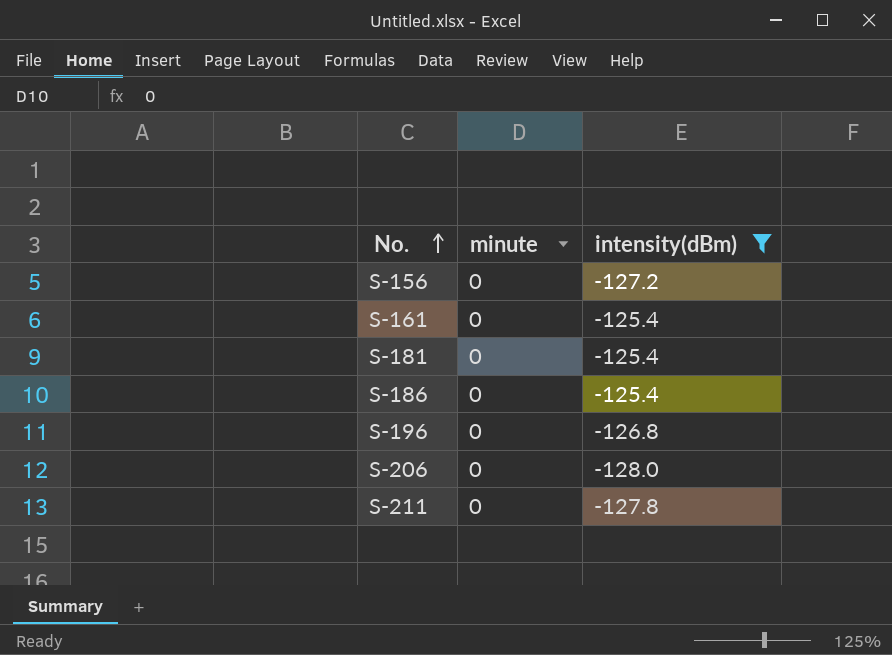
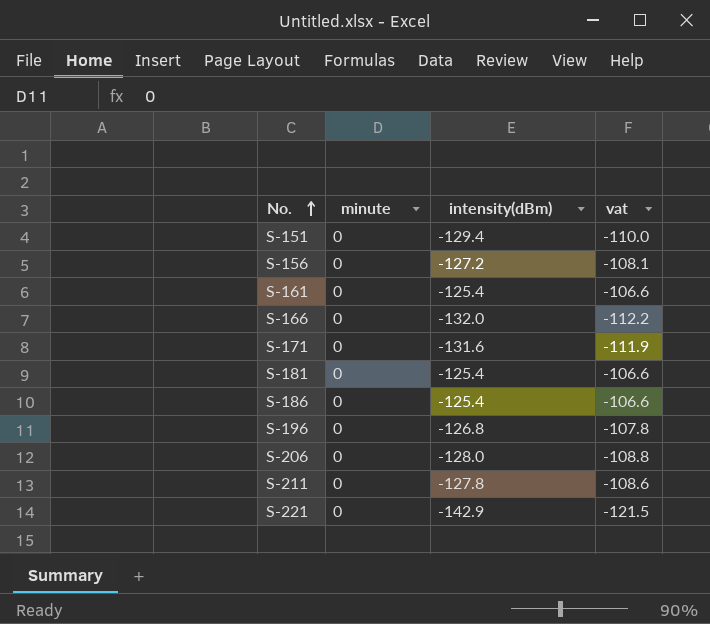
filter: intensity(dBm) >= -128.0 -> none
column vat | formula: none -> [intensity(dBm)] * 0.85

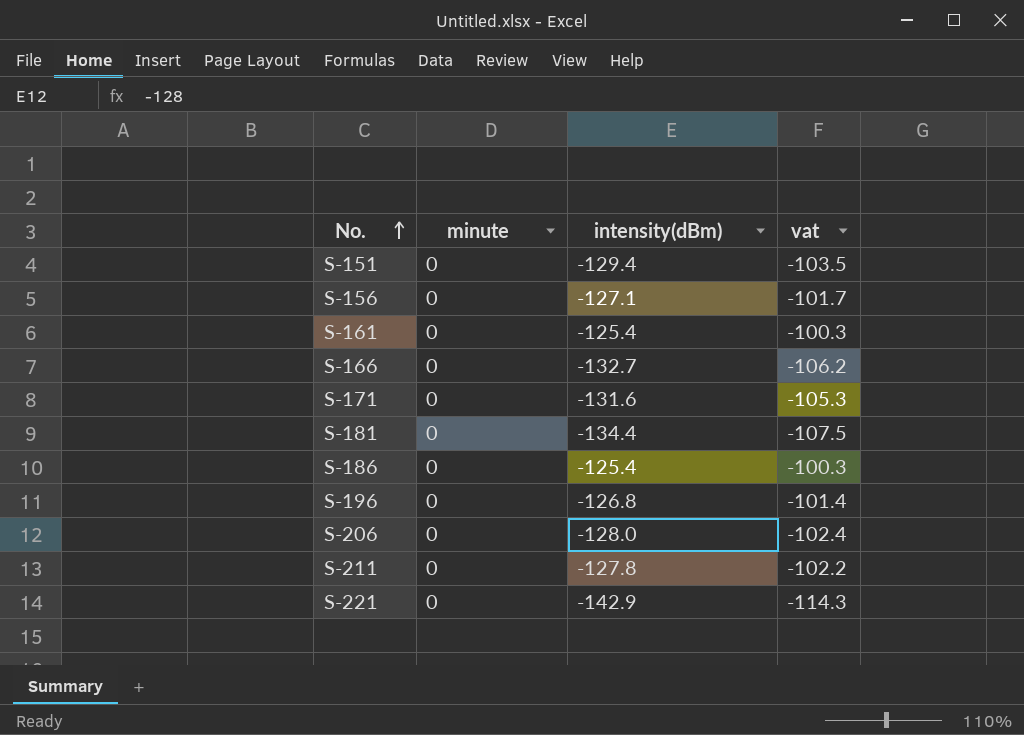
column vat | formula: [intensity(dBm)] * 0.85 -> [intensity(dBm)] * 0.8
S-156 | intensity(dBm): -127.2 -> -127.1
S-166 | intensity(dBm): -132.0 -> -132.7
S-181 | intensity(dBm): -125.4 -> -134.4

